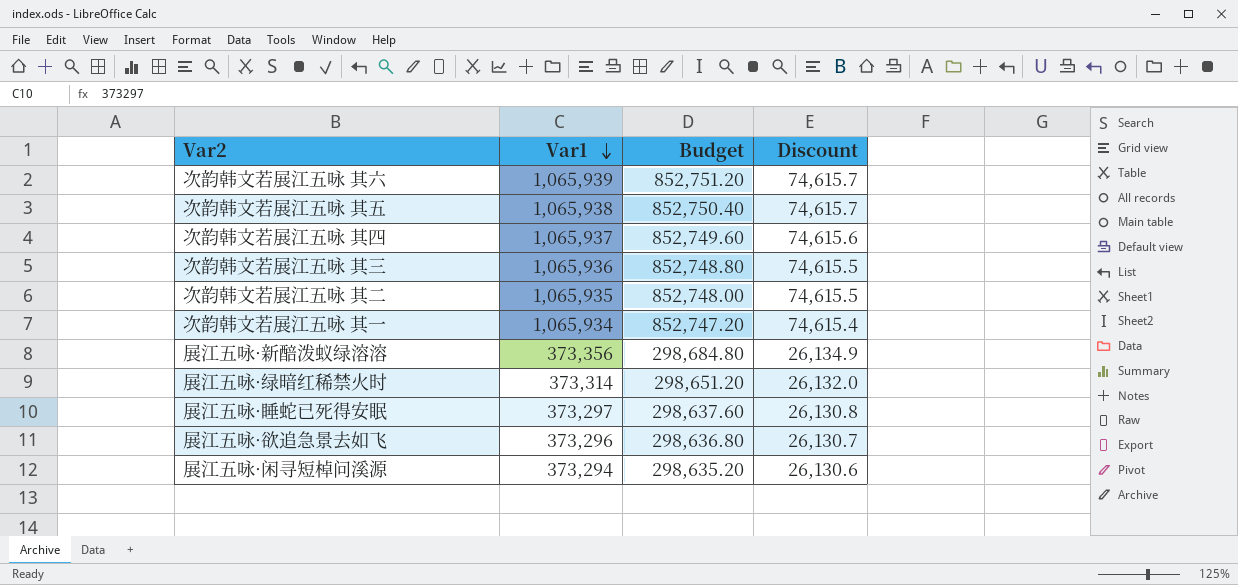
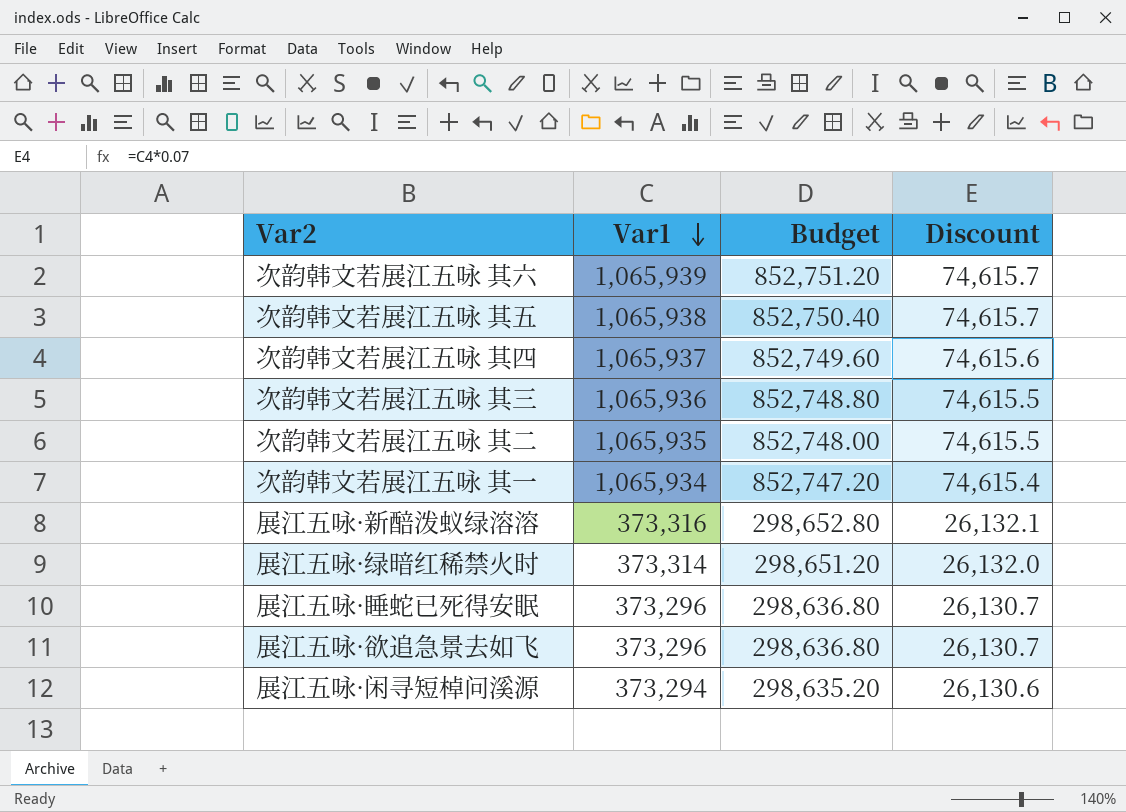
展江五咏·新醅泼蚁绿溶溶 | Var1: 373,356 -> 373,316
展江五咏·新醅泼蚁绿溶溶 | Budget: 298,684.80 -> 298,652.80
展江五咏·新醅泼蚁绿溶溶 | Discount: 26,134.9 -> 26,132.1
展江五咏·睡蛇已死得安眠 | Var1: 373,297 -> 373,296
展江五咏·睡蛇已死得安眠 | Budget: 298,637.60 -> 298,636.80
展江五咏·睡蛇已死得安眠 | Discount: 26,130.8 -> 26,130.7

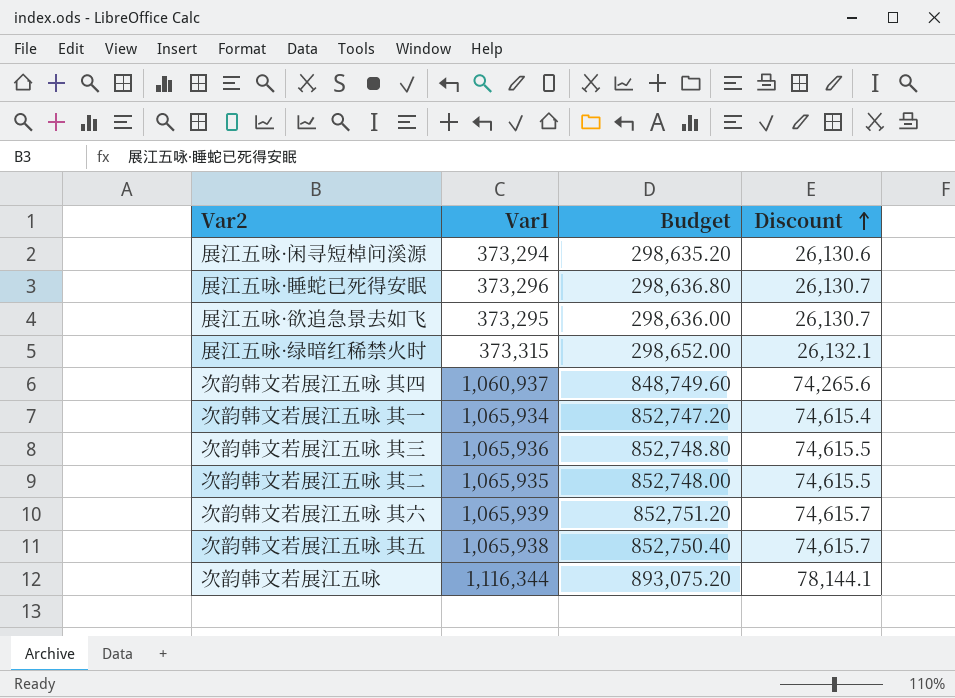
row order: Var1 descending -> Discount ascending
row 展江五咏·新醅泼蚁绿溶溶: 373,316 | 298,652.80 | 26,132.1 -> none
展江五咏·欲追急景去如飞 | Var1: 373,296 -> 373,295
展江五咏·欲追急景去如飞 | Budget: 298,636.80 -> 298,636.00
展江五咏·绿暗红稀禁火时 | Var1: 373,314 -> 373,315
展江五咏·绿暗红稀禁火时 | Budget: 298,651.20 -> 298,652.00
展江五咏·绿暗红稀禁火时 | Discount: 26,132.0 -> 26,132.1
次韵韩文若展江五咏 其四 | Var1: 1,065,937 -> 1,060,937
次韵韩文若展江五咏 其四 | Budget: 852,749.60 -> 848,749.60
次韵韩文若展江五咏 其四 | Discount: 74,615.6 -> 74,265.6
row 次韵韩文若展江五咏: none -> 1,116,344 | 893,075.20 | 78,144.1

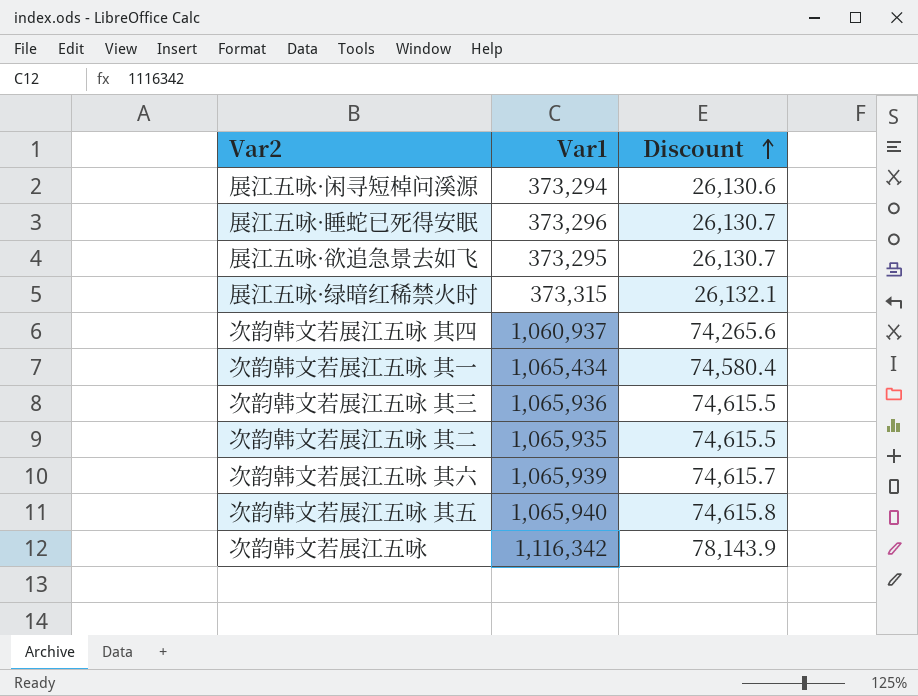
column Budget | formula: [Var1] * 0.8 -> none
次韵韩文若展江五咏 其一 | Var1: 1,065,934 -> 1,065,434
次韵韩文若展江五咏 其一 | Discount: 74,615.4 -> 74,580.4
次韵韩文若展江五咏 其五 | Var1: 1,065,938 -> 1,065,940
次韵韩文若展江五咏 其五 | Discount: 74,615.7 -> 74,615.8
次韵韩文若展江五咏 | Var1: 1,116,344 -> 1,116,342
次韵韩文若展江五咏 | Discount: 78,144.1 -> 78,143.9

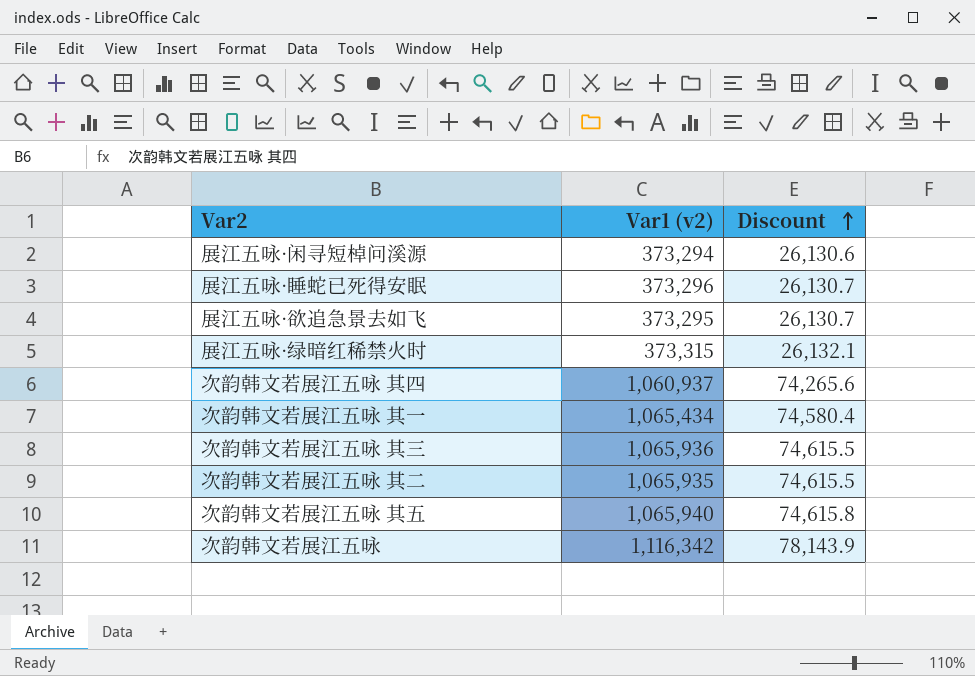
column name: Var1 -> Var1 (v2)
row 次韵韩文若展江五咏 其六: 1,065,939 | 74,615.7 -> none

